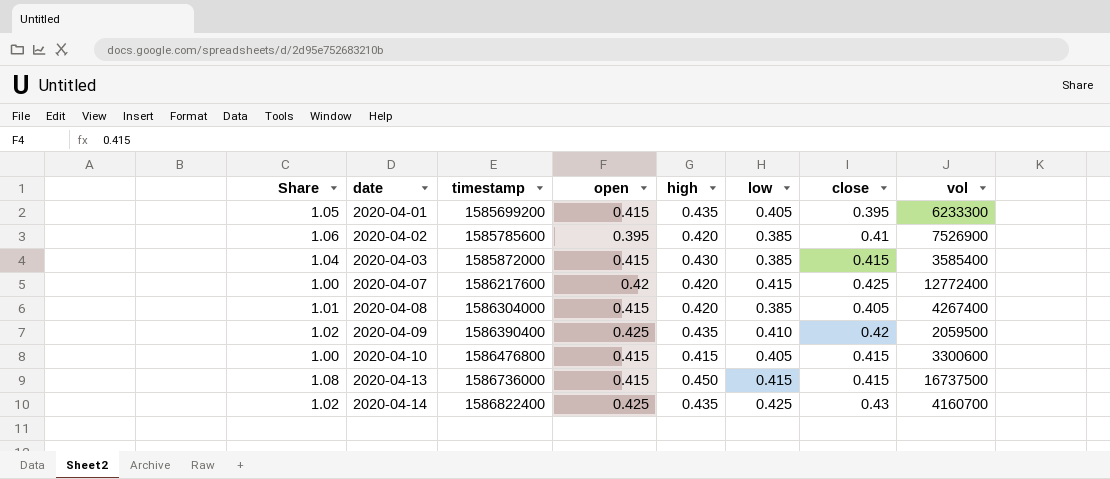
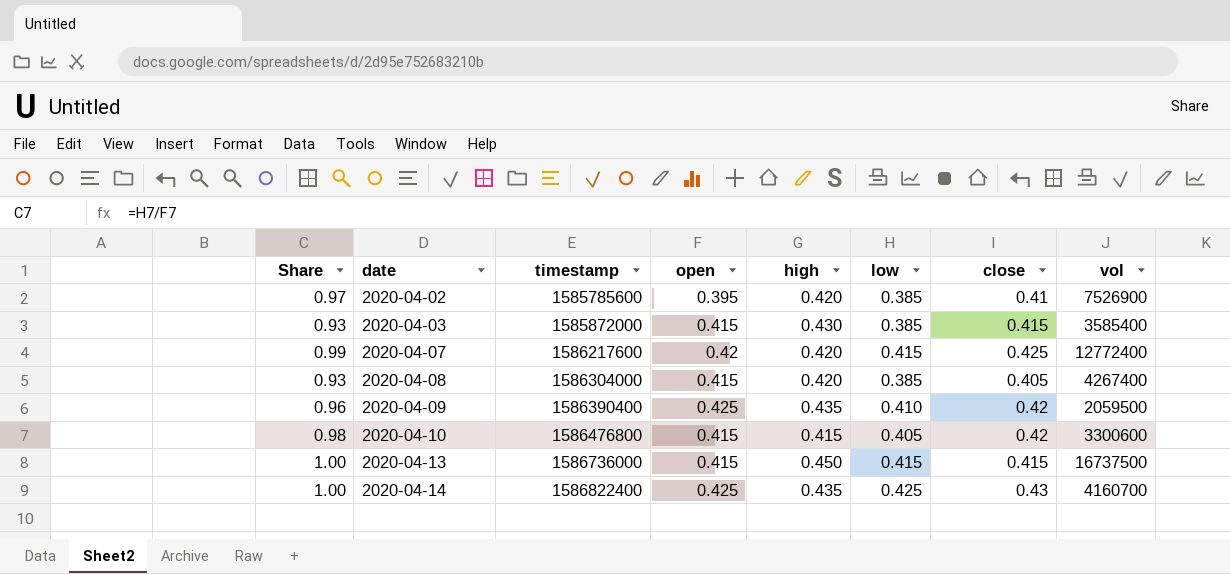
column Share | formula: [high] / [open] -> [low] / [open]
row 2020-04-01: 1.05 | 1585699200 | 0.415 | 0.435 | 0.405 | 0.395 | 6233300 -> none
2020-04-10 | close: 0.415 -> 0.42

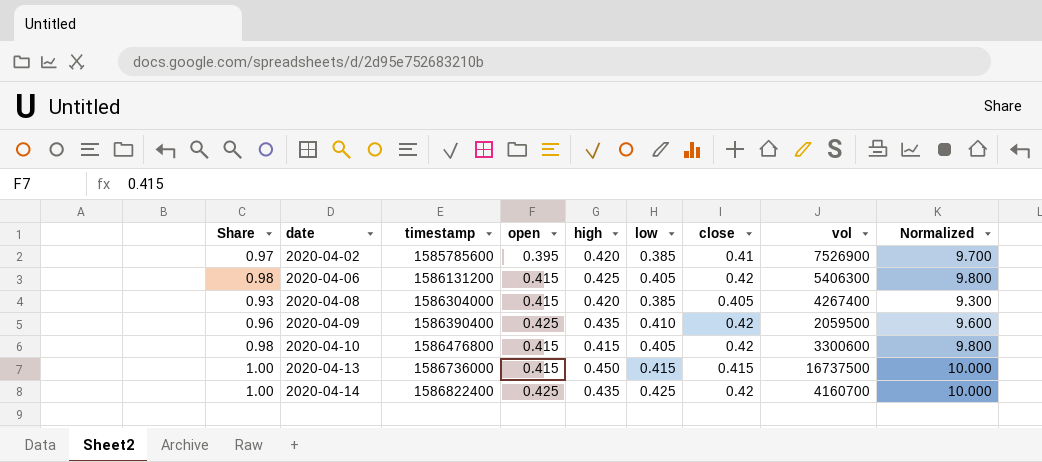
column Normalized | formula: none -> [Share] * 10
row 2020-04-03: 0.93 | 1585872000 | 0.415 | 0.430 | 0.385 | 0.415 | 3585400 -> none
row 2020-04-07: 0.99 | 1586217600 | 0.42 | 0.420 | 0.415 | 0.425 | 12772400 -> none
row 2020-04-06: none -> 0.98 | 1586131200 | 0.415 | 0.425 | 0.405 | 0.42 | 5406300 | 9.800
2020-04-14 | close: 0.43 -> 0.42

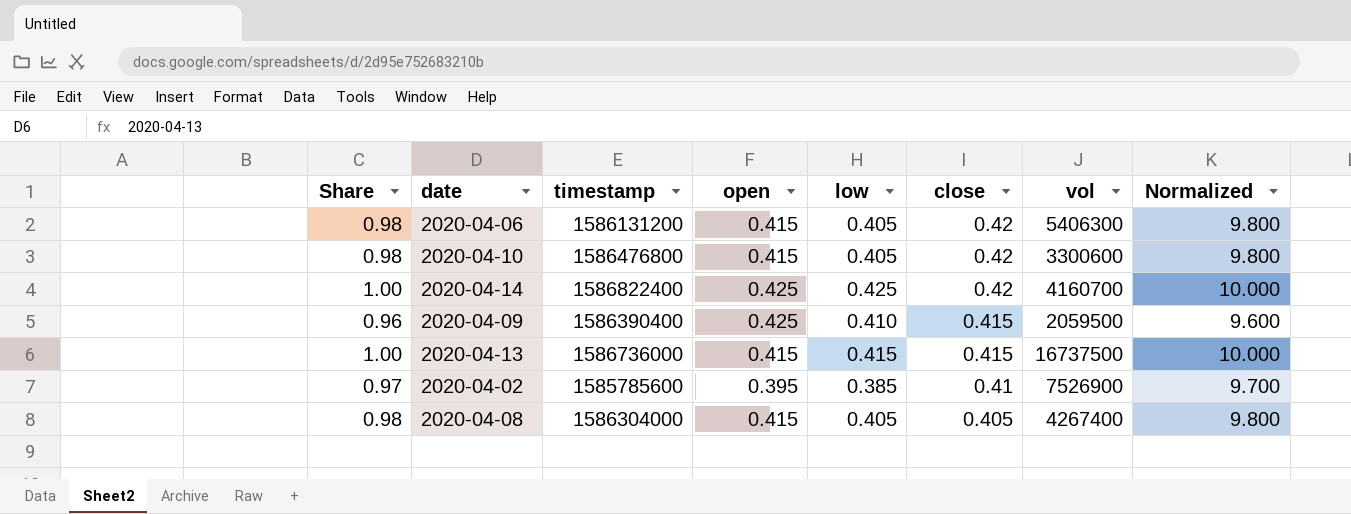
row order: date ascending -> close descending
column high | position: 5 -> none
2020-04-09 | close: 0.42 -> 0.415
2020-04-08 | Share: 0.93 -> 0.98
2020-04-08 | low: 0.385 -> 0.405
2020-04-08 | Normalized: 9.300 -> 9.800

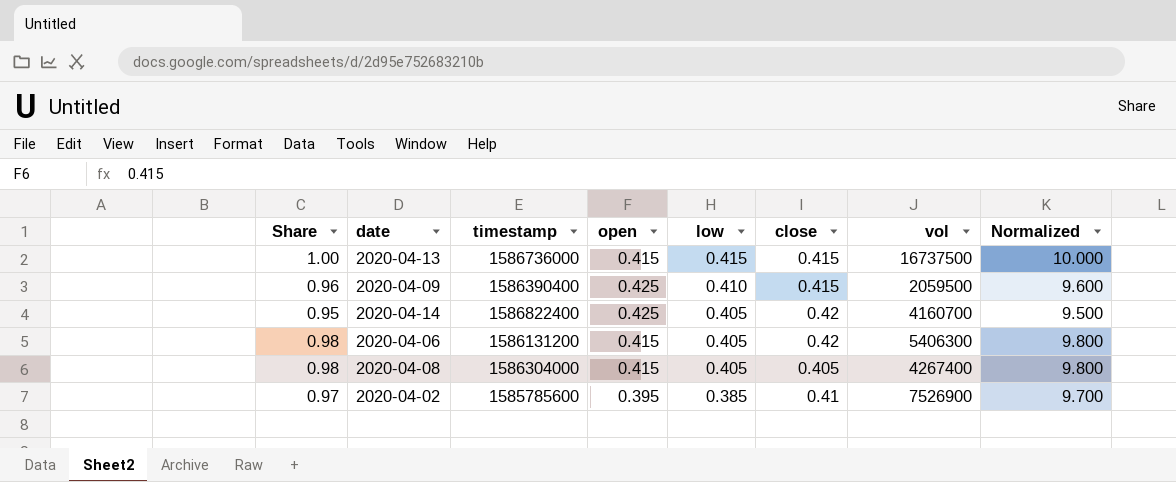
row order: close descending -> low descending
row 2020-04-10: 0.98 | 1586476800 | 0.415 | 0.405 | 0.42 | 3300600 | 9.800 -> none
2020-04-14 | Share: 1.00 -> 0.95
2020-04-14 | low: 0.425 -> 0.405
2020-04-14 | Normalized: 10.000 -> 9.500

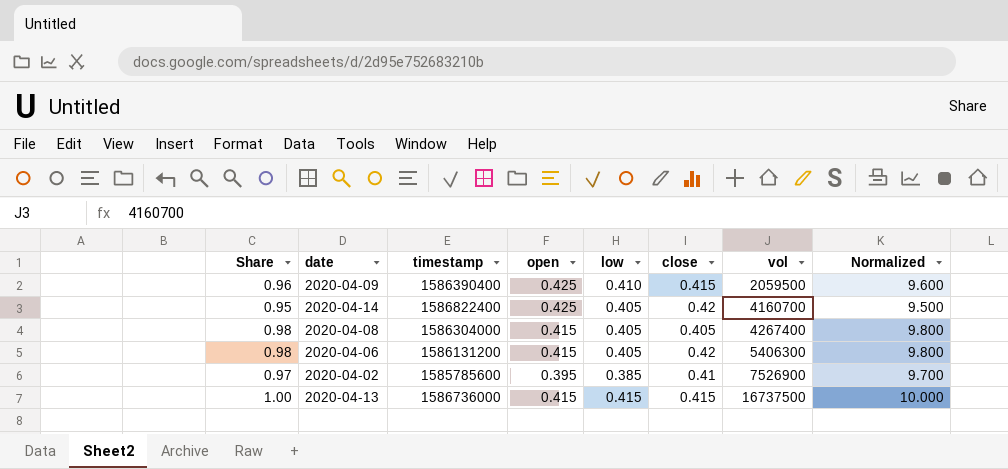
row order: low descending -> vol ascending

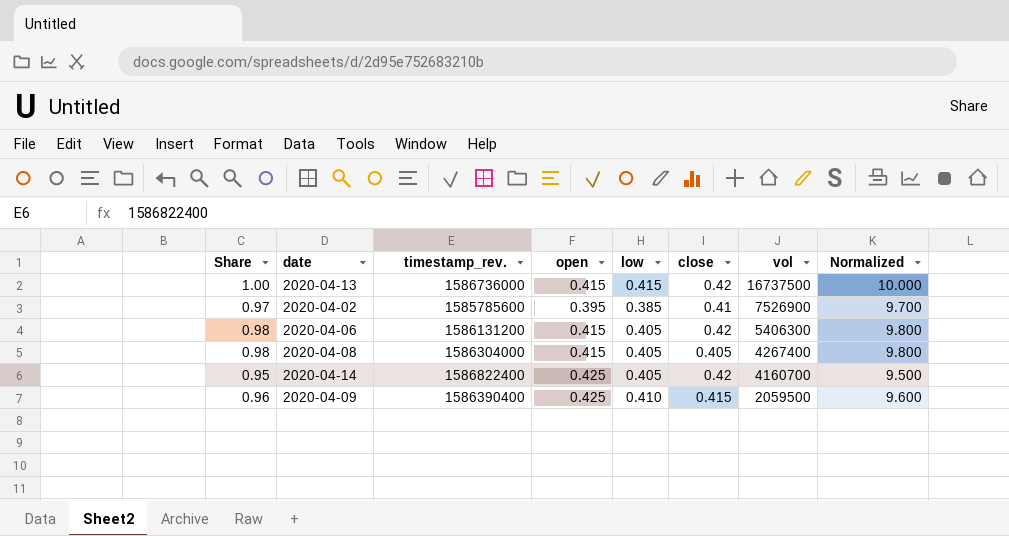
row order: vol ascending -> vol descending
column name: timestamp -> timestamp_rev.
2020-04-13 | close: 0.415 -> 0.42

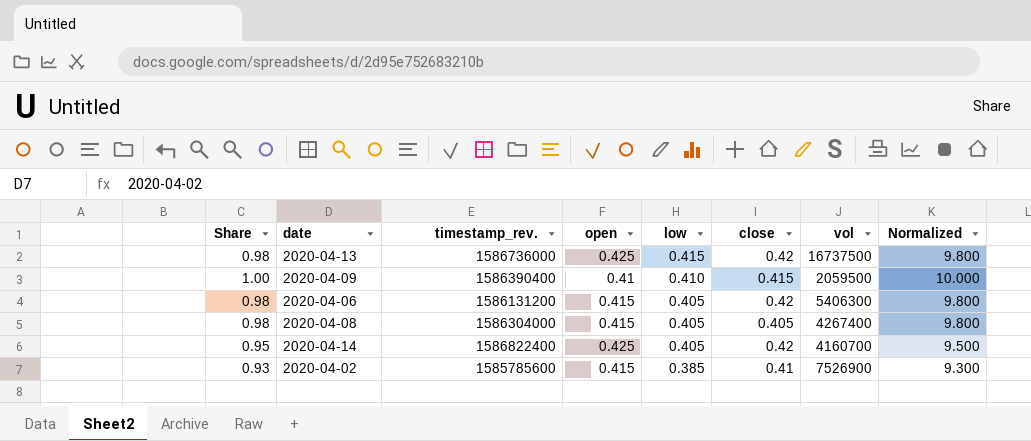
row order: vol descending -> low descending
2020-04-13 | Share: 1.00 -> 0.98
2020-04-13 | open: 0.415 -> 0.425
2020-04-13 | Normalized: 10.000 -> 9.800
2020-04-09 | Share: 0.96 -> 1.00
2020-04-09 | open: 0.425 -> 0.41
2020-04-09 | Normalized: 9.600 -> 10.000
2020-04-02 | Share: 0.97 -> 0.93
2020-04-02 | open: 0.395 -> 0.415
2020-04-02 | Normalized: 9.700 -> 9.300

